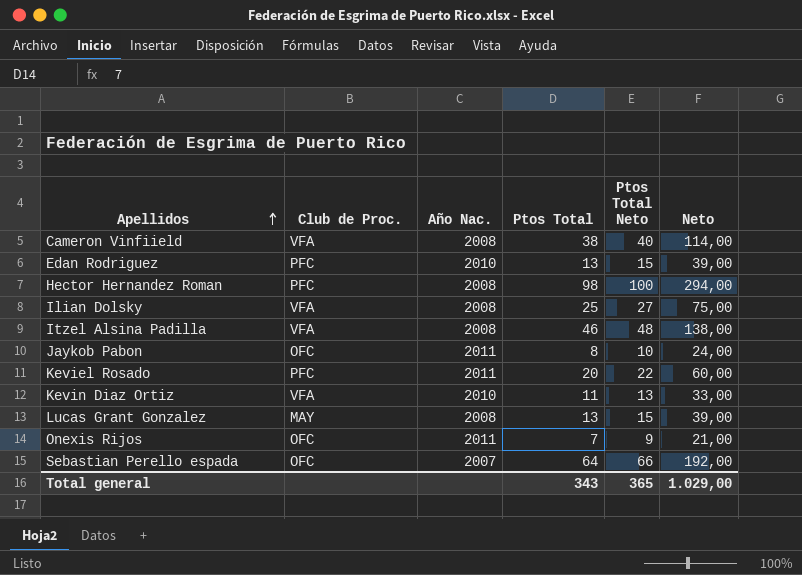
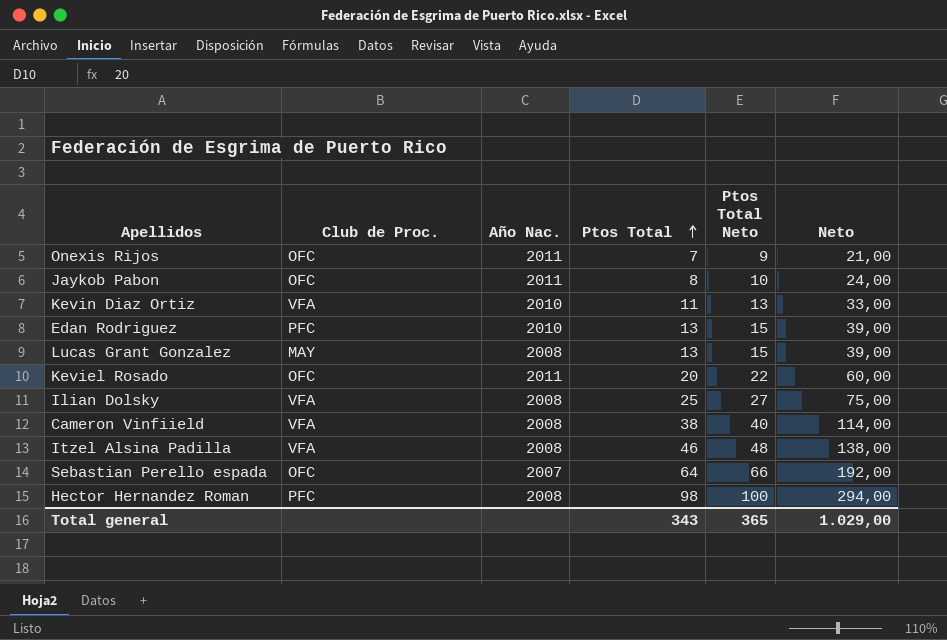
row order: Apellidos ascending -> Ptos Total ascending
Keviel Rosado | Club de Proc.: PFC -> OFC

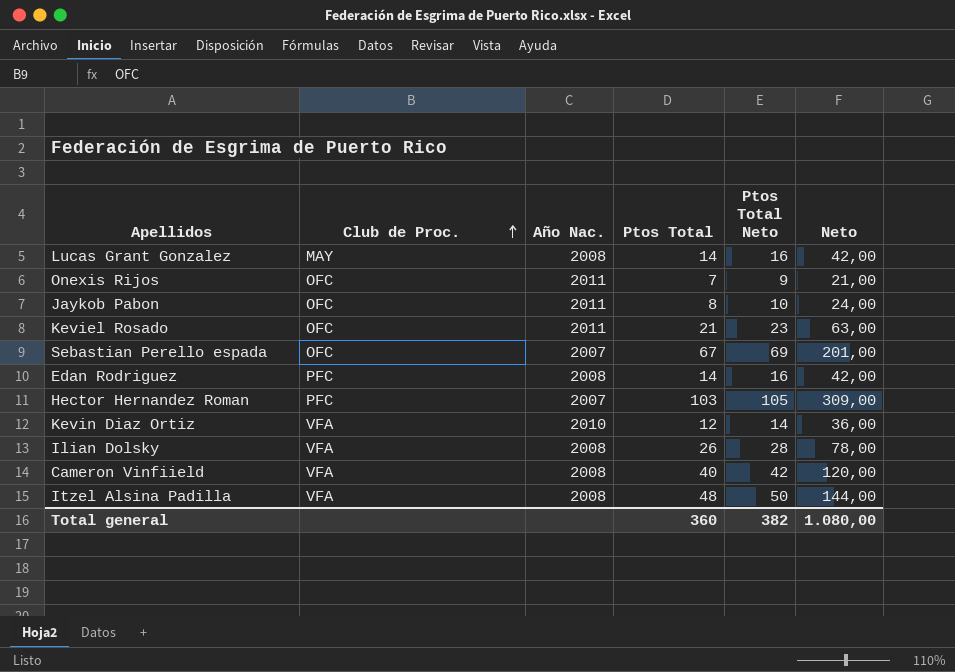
row order: Ptos Total ascending -> Club de Proc. ascending
Lucas Grant Gonzalez | Ptos Total: 13 -> 14
Lucas Grant Gonzalez | Ptos Total Neto: 15 -> 16
Lucas Grant Gonzalez | Neto: 39,00 -> 42,00
Keviel Rosado | Ptos Total: 20 -> 21
Keviel Rosado | Ptos Total Neto: 22 -> 23
Keviel Rosado | Neto: 60,00 -> 63,00
Sebastian Perello espada | Ptos Total: 64 -> 67
Sebastian Perello espada | Ptos Total Neto: 66 -> 69
Sebastian Perello espada | Neto: 192,00 -> 201,00
Edan Rodriguez | Año Nac.: 2010 -> 2008
Edan Rodriguez | Ptos Total: 13 -> 14
Edan Rodriguez | Ptos Total Neto: 15 -> 16
Edan Rodriguez | Neto: 39,00 -> 42,00
Hector Hernandez Roman | Año Nac.: 2008 -> 2007
Hector Hernandez Roman | Ptos Total: 98 -> 103
Hector Hernandez Roman | Ptos Total Neto: 100 -> 105
Hector Hernandez Roman | Neto: 294,00 -> 309,00
Kevin Diaz Ortiz | Ptos Total: 11 -> 12
Kevin Diaz Ortiz | Ptos Total Neto: 13 -> 14
Kevin Diaz Ortiz | Neto: 33,00 -> 36,00
Ilian Dolsky | Ptos Total: 25 -> 26
Ilian Dolsky | Ptos Total Neto: 27 -> 28
Ilian Dolsky | Neto: 75,00 -> 78,00
Cameron Vinfiield | Ptos Total: 38 -> 40
Cameron Vinfiield | Ptos Total Neto: 40 -> 42
Cameron Vinfiield | Neto: 114,00 -> 120,00
Itzel Alsina Padilla | Ptos Total: 46 -> 48
Itzel Alsina Padilla | Ptos Total Neto: 48 -> 50
Itzel Alsina Padilla | Neto: 138,00 -> 144,00
Total general | Ptos Total: 343 -> 360
Total general | Ptos Total Neto: 365 -> 382
Total general | Neto: 1.029,00 -> 1.080,00

